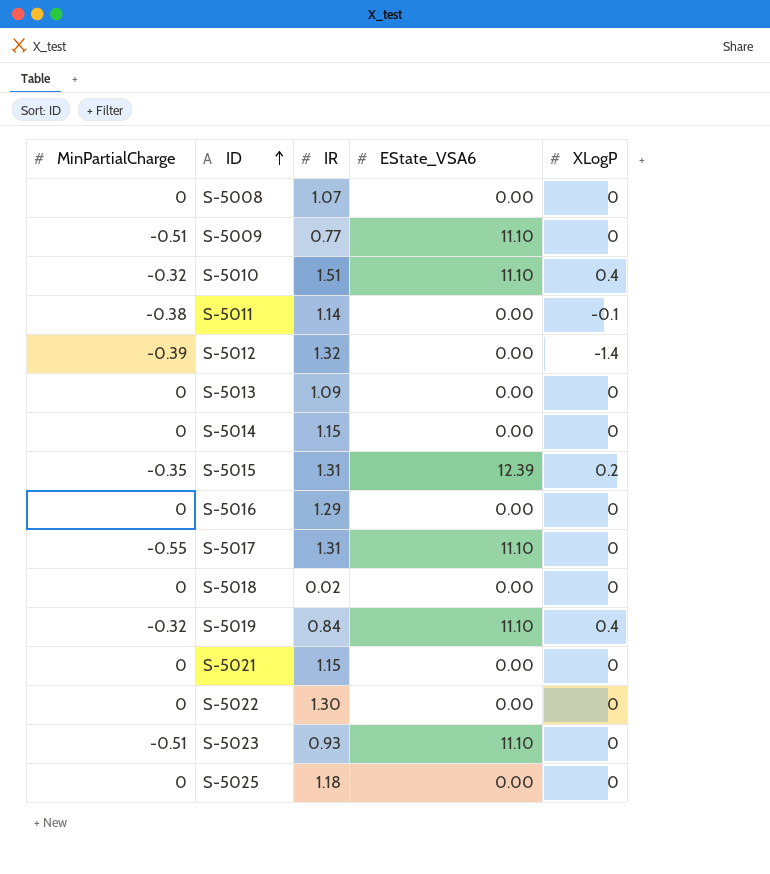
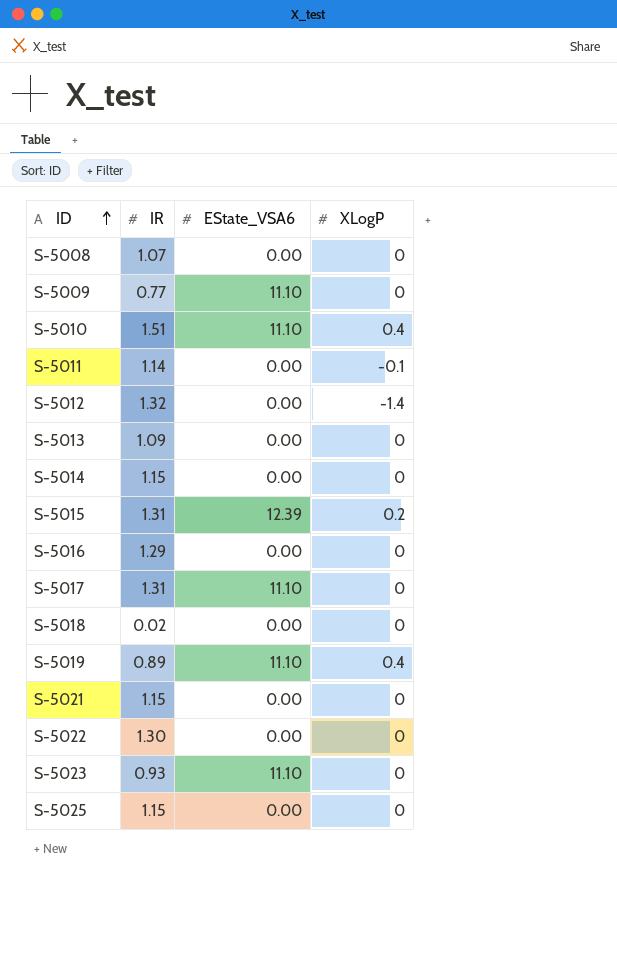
column MinPartialCharge | position: 1 -> none
S-5019 | IR: 0.84 -> 0.89
S-5025 | IR: 1.18 -> 1.15

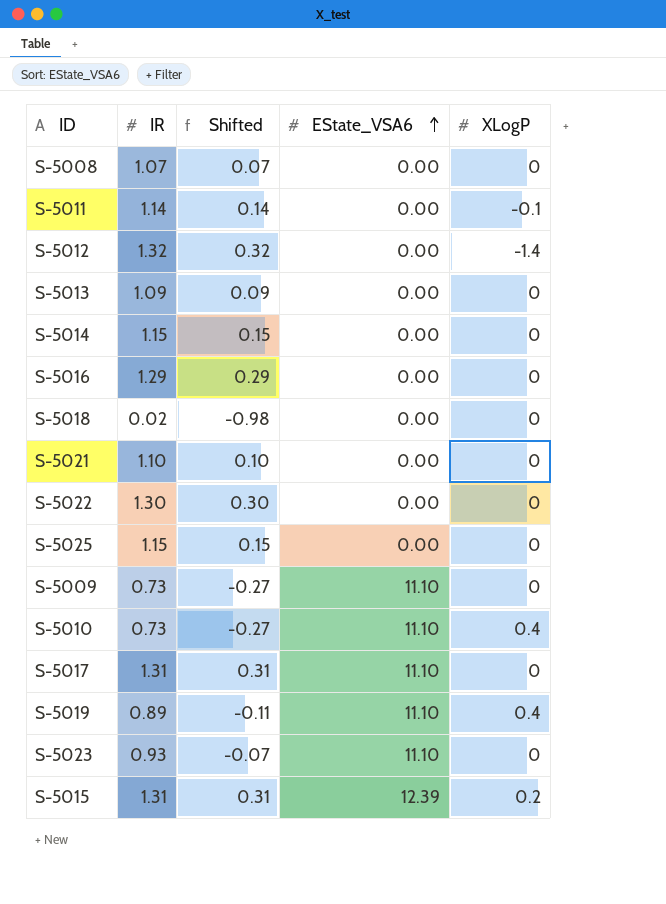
row order: ID ascending -> EState_VSA6 ascending
column Shifted | formula: none -> [IR] - 1
S-5021 | IR: 1.15 -> 1.10
S-5009 | IR: 0.77 -> 0.73
S-5010 | IR: 1.51 -> 0.73

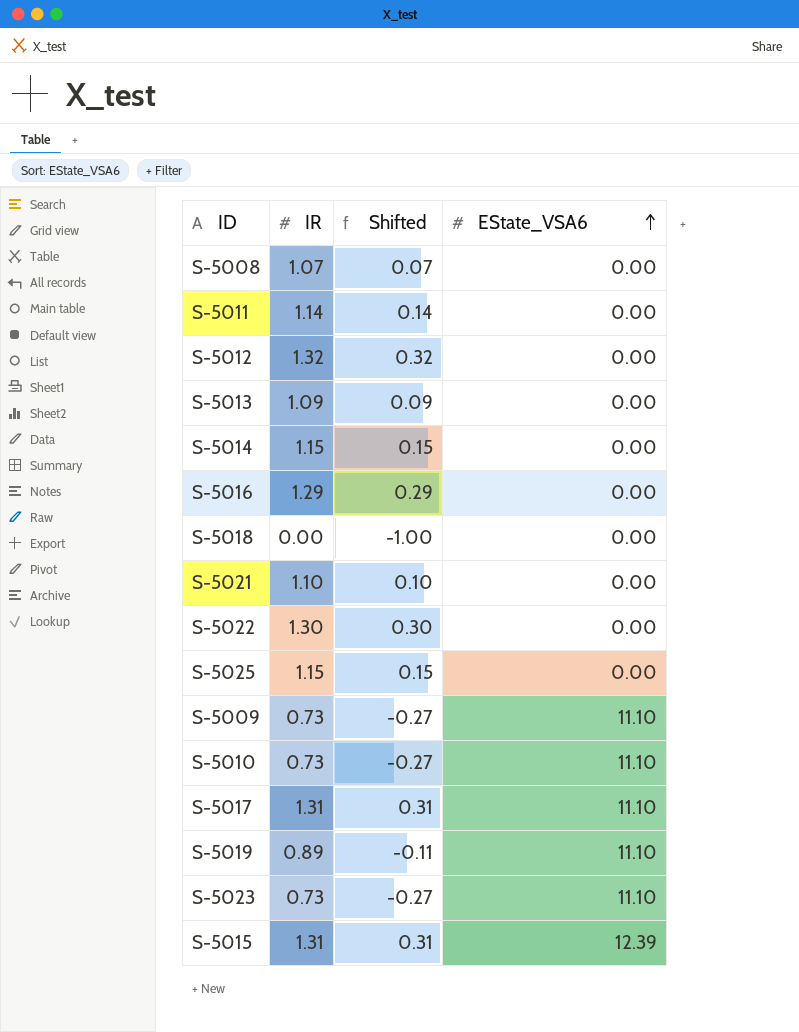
column XLogP | position: 5 -> none
S-5018 | IR: 0.02 -> 0.00
S-5018 | Shifted: -0.98 -> -1.00
S-5023 | IR: 0.93 -> 0.73
S-5023 | Shifted: -0.07 -> -0.27

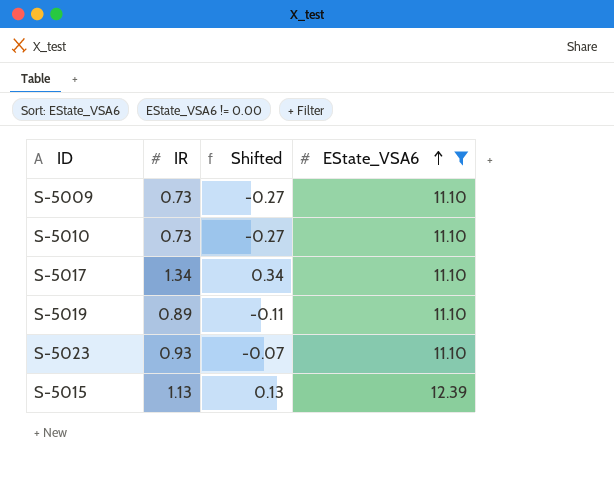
filter: none -> EState_VSA6 != 0.00
S-5017 | IR: 1.31 -> 1.34
S-5017 | Shifted: 0.31 -> 0.34
S-5023 | IR: 0.73 -> 0.93
S-5023 | Shifted: -0.27 -> -0.07
S-5015 | IR: 1.31 -> 1.13
S-5015 | Shifted: 0.31 -> 0.13

